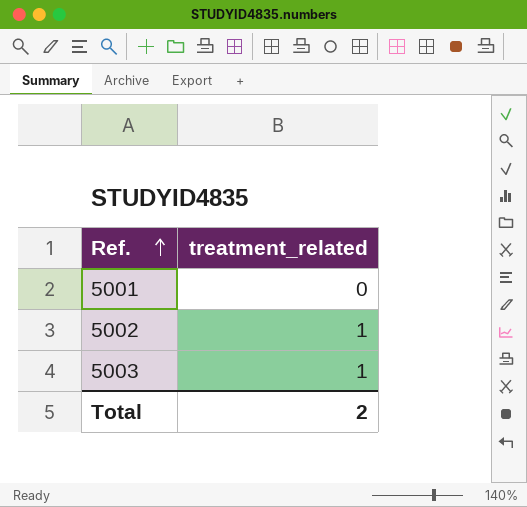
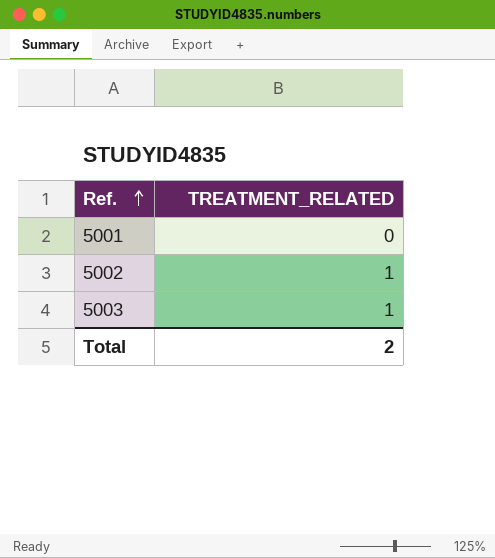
column name: treatment_related -> TREATMENT_RELATED

